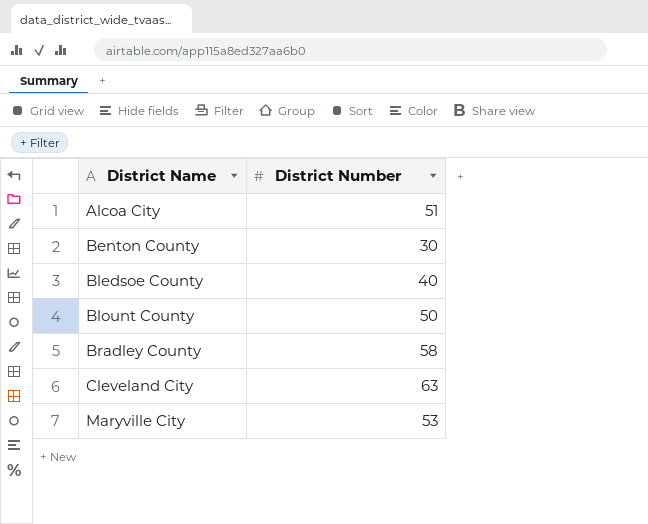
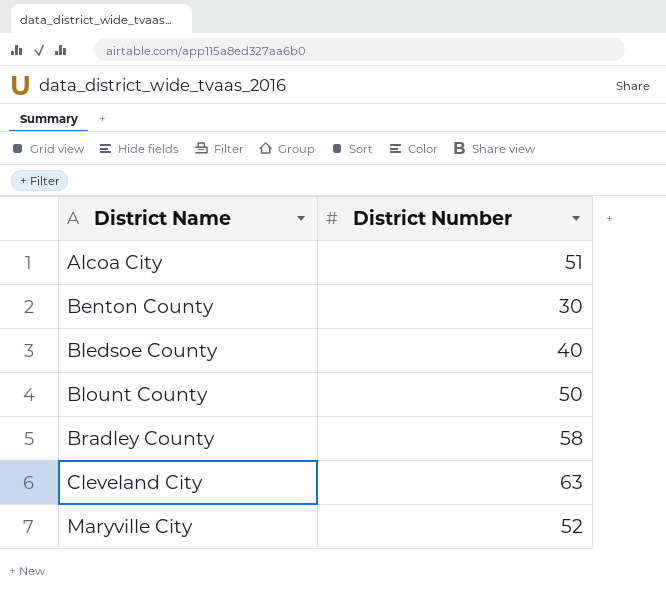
Maryville City | District Number: 53 -> 52

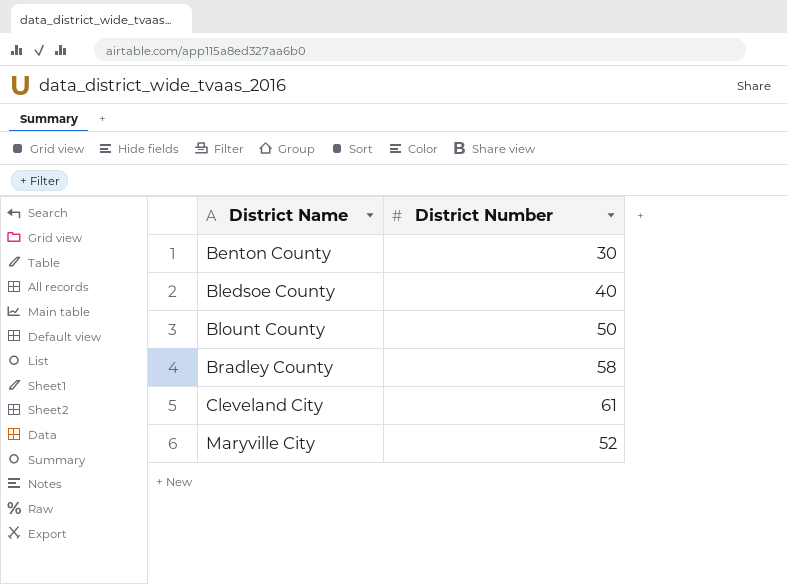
row Alcoa City: 51 -> none
Cleveland City | District Number: 63 -> 61

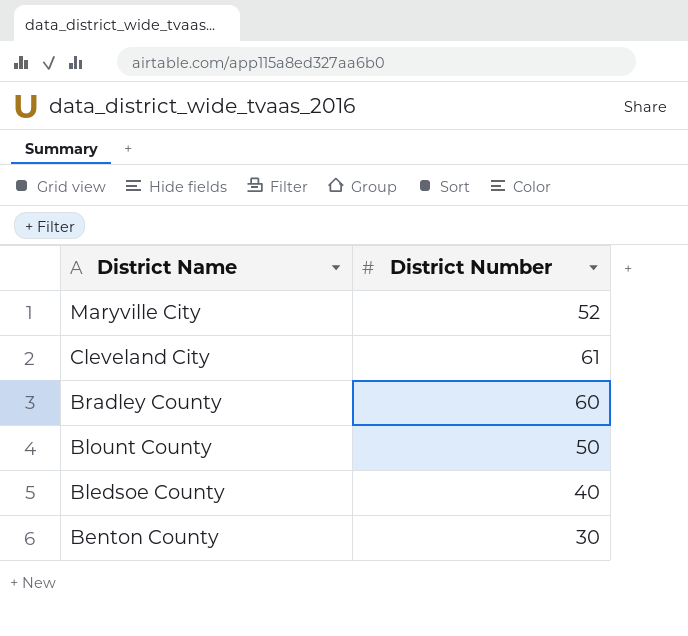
row order: District Name ascending -> District Name descending
Bradley County | District Number: 58 -> 60

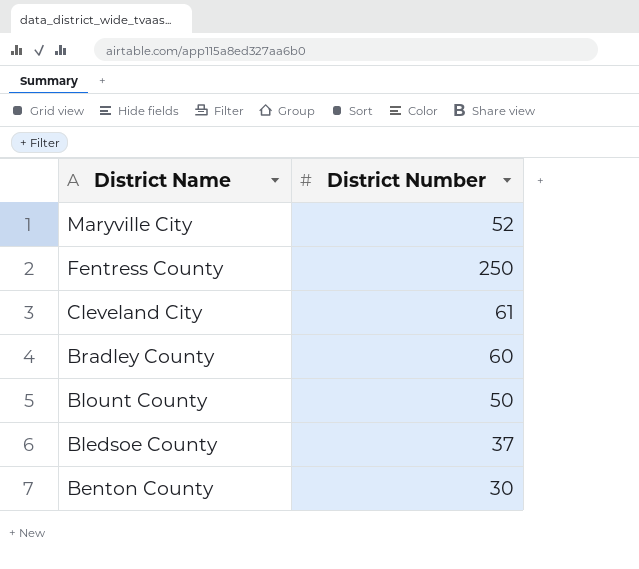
row Fentress County: none -> 250
Bledsoe County | District Number: 40 -> 37

